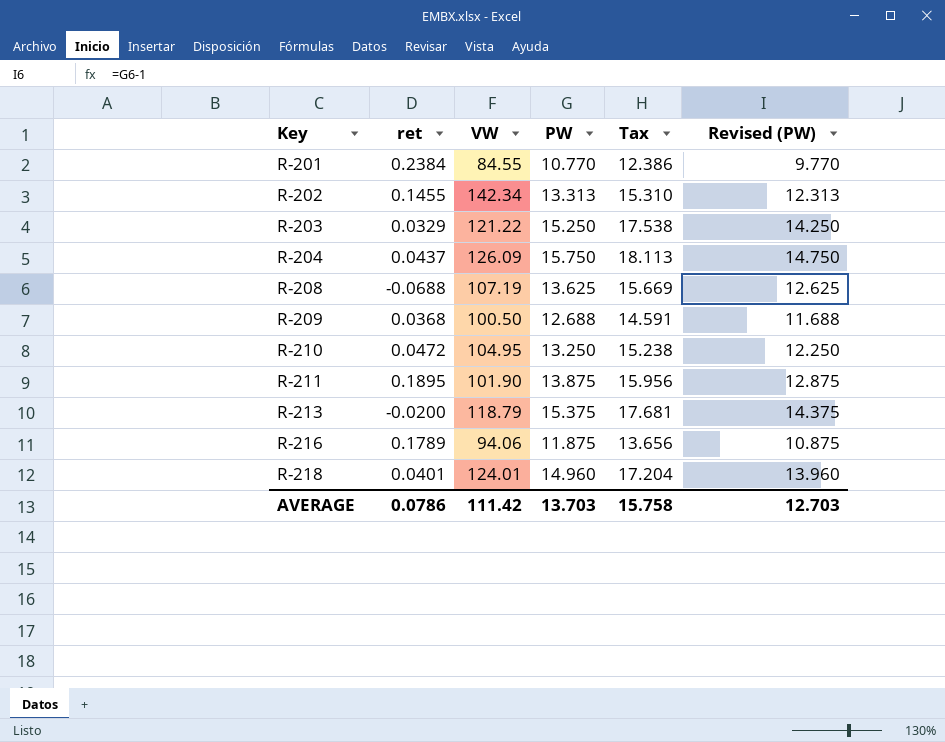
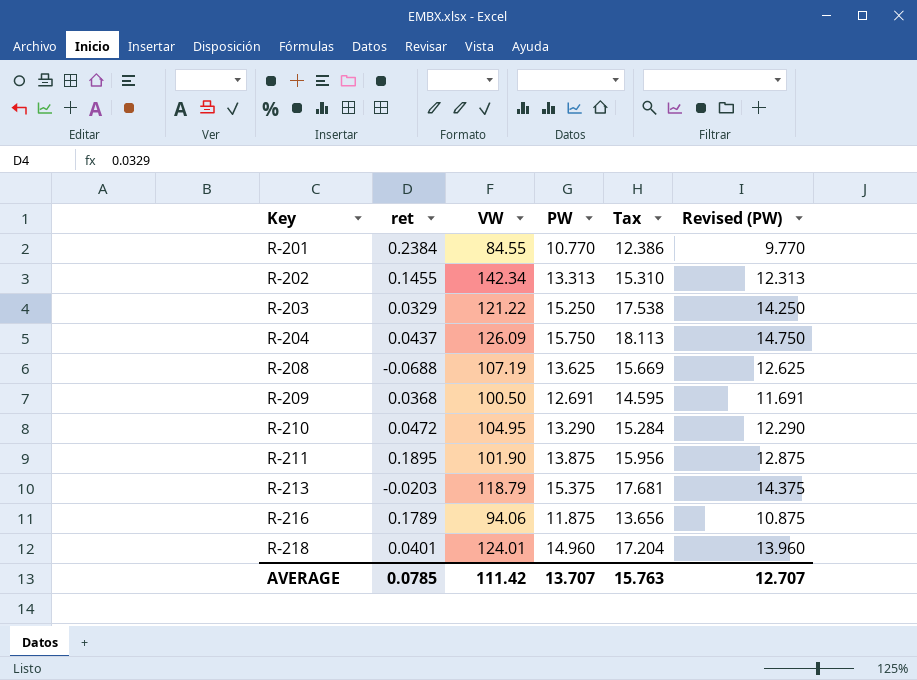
R-209 | PW: 12.688 -> 12.691
R-209 | Tax: 14.591 -> 14.595
R-209 | Revised (PW): 11.688 -> 11.691
R-210 | PW: 13.250 -> 13.290
R-210 | Tax: 15.238 -> 15.284
R-210 | Revised (PW): 12.250 -> 12.290
R-213 | ret: -0.0200 -> -0.0203
AVERAGE | ret: 0.0786 -> 0.0785
AVERAGE | PW: 13.703 -> 13.707
AVERAGE | Tax: 15.758 -> 15.763
AVERAGE | Revised (PW): 12.703 -> 12.707

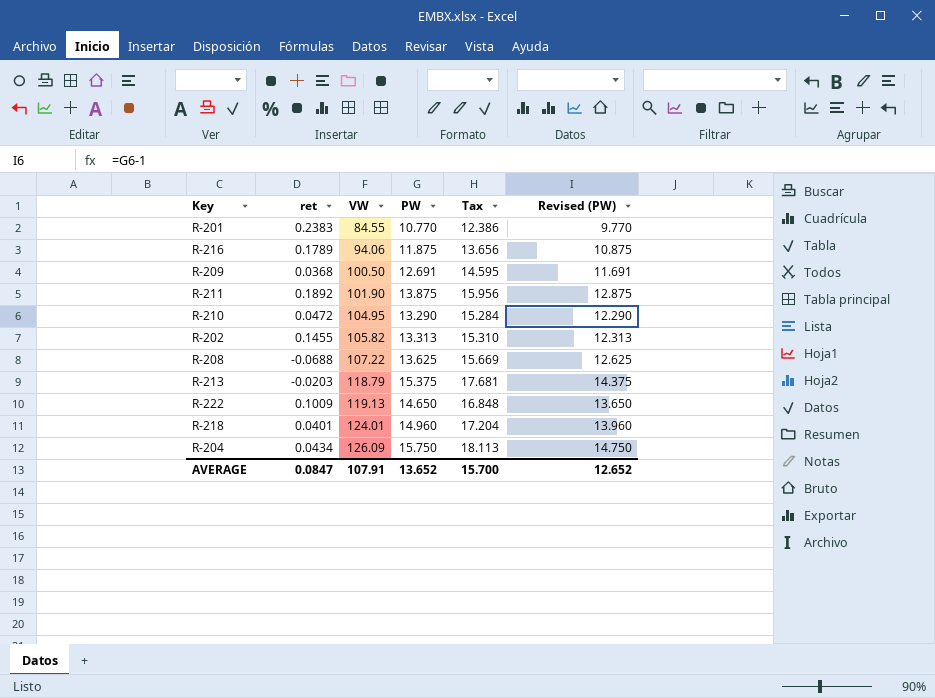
row order: Key ascending -> VW ascending
row R-203: 0.0329 | 121.22 | 15.250 | 17.538 | 14.250 -> none
R-201 | ret: 0.2384 -> 0.2383
R-211 | ret: 0.1895 -> 0.1892
R-202 | VW: 142.34 -> 105.82
R-208 | VW: 107.19 -> 107.22
row R-222: none -> 0.1009 | 119.13 | 14.650 | 16.848 | 13.650
R-204 | ret: 0.0437 -> 0.0434
AVERAGE | ret: 0.0785 -> 0.0847
AVERAGE | VW: 111.42 -> 107.91
AVERAGE | PW: 13.707 -> 13.652
AVERAGE | Tax: 15.763 -> 15.700
AVERAGE | Revised (PW): 12.707 -> 12.652

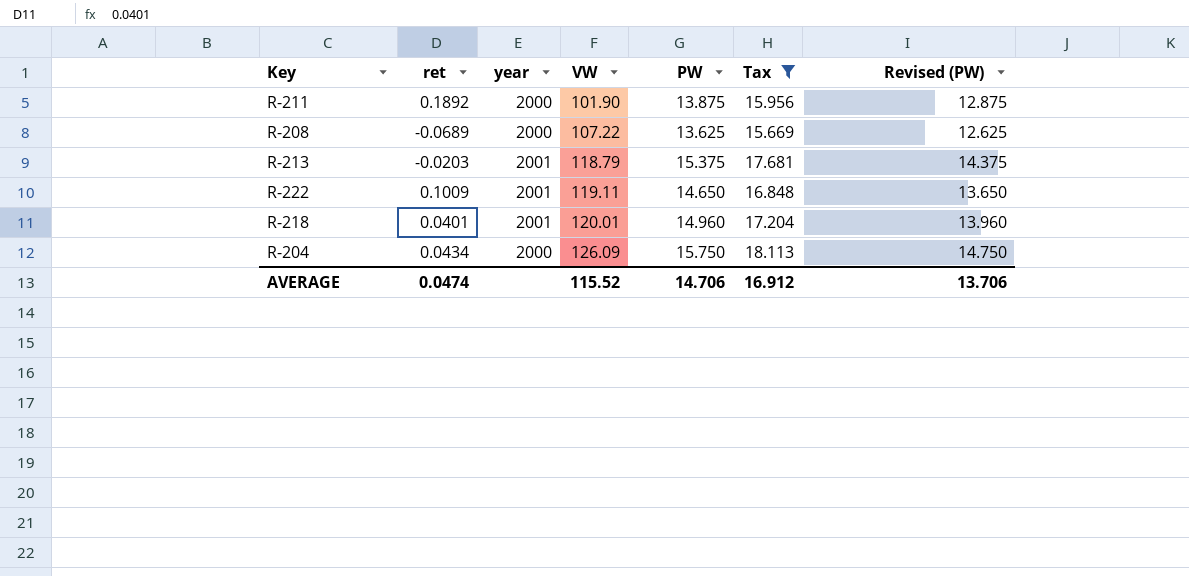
filter: none -> Tax >= 15.669
column year | position: none -> 3
R-208 | ret: -0.0688 -> -0.0689
R-222 | VW: 119.13 -> 119.11
R-218 | VW: 124.01 -> 120.01
AVERAGE | ret: 0.0847 -> 0.0474
AVERAGE | VW: 107.91 -> 115.52
AVERAGE | PW: 13.652 -> 14.706
AVERAGE | Tax: 15.700 -> 16.912
AVERAGE | Revised (PW): 12.652 -> 13.706

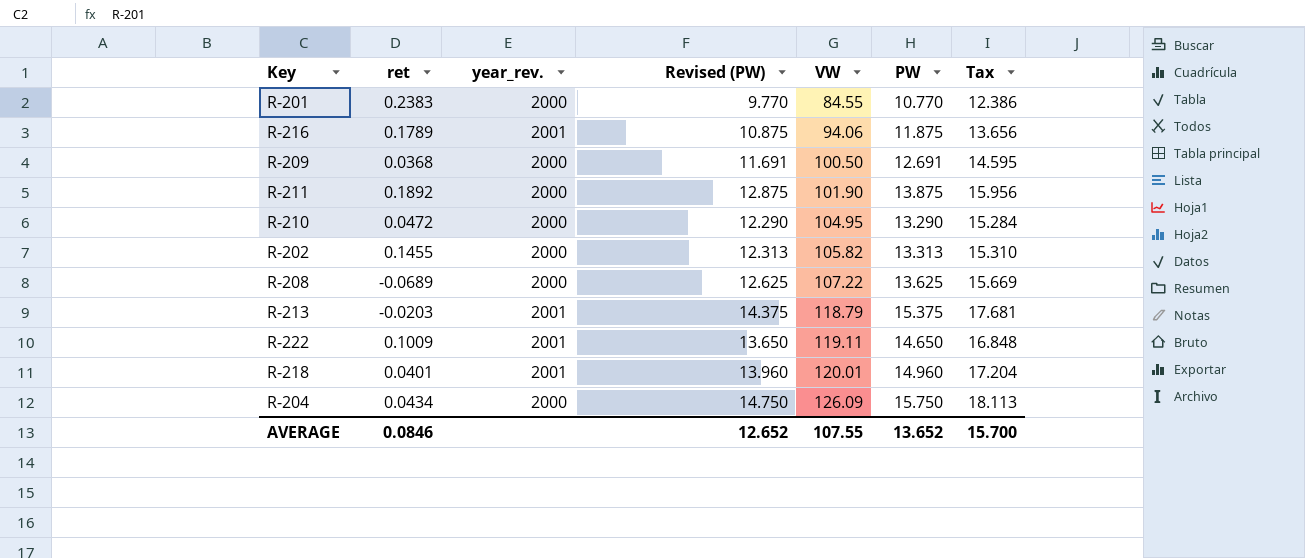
filter: Tax >= 15.669 -> none
column name: year -> year_rev.
column Revised (PW) | position: 7 -> 4
AVERAGE | ret: 0.0474 -> 0.0846
AVERAGE | Revised (PW): 13.706 -> 12.652
AVERAGE | VW: 115.52 -> 107.55
AVERAGE | PW: 14.706 -> 13.652
AVERAGE | Tax: 16.912 -> 15.700

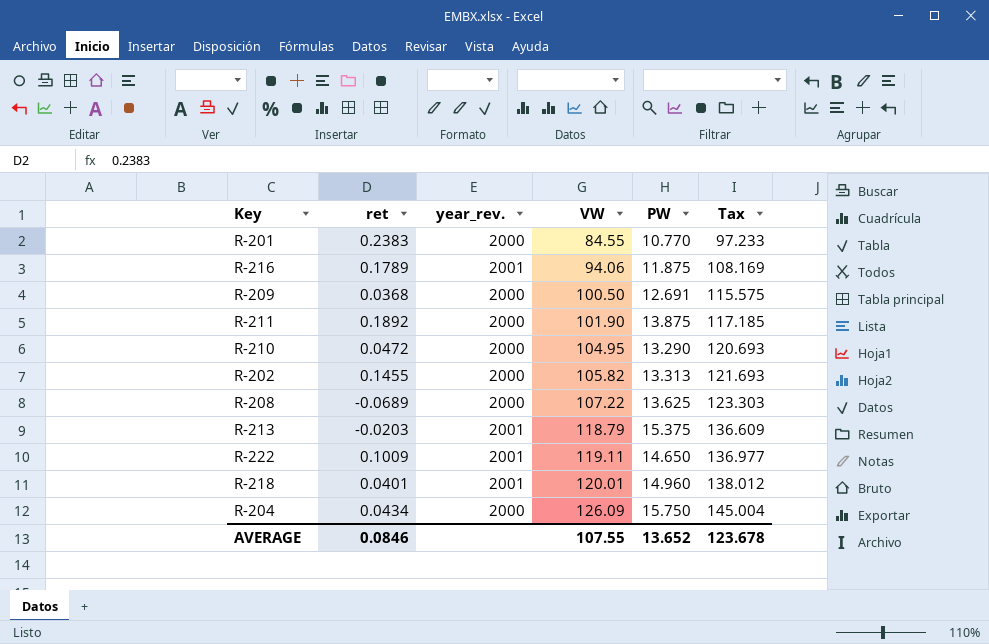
column Revised (PW) | formula: [PW] - 1 -> none
column Tax | formula: [PW] * 1.15 -> [VW] * 1.15
AVERAGE | Tax: 15.700 -> 123.678

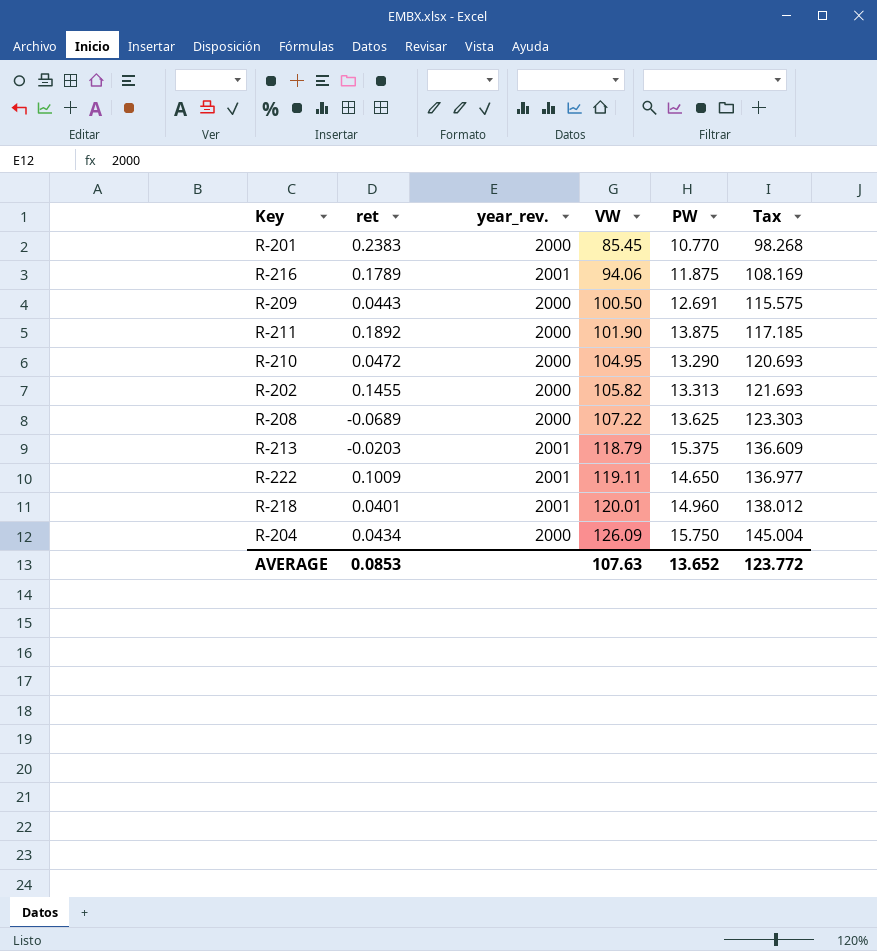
R-201 | VW: 84.55 -> 85.45
R-201 | Tax: 97.233 -> 98.268
R-209 | ret: 0.0368 -> 0.0443
AVERAGE | ret: 0.0846 -> 0.0853
AVERAGE | VW: 107.55 -> 107.63
AVERAGE | Tax: 123.678 -> 123.772

